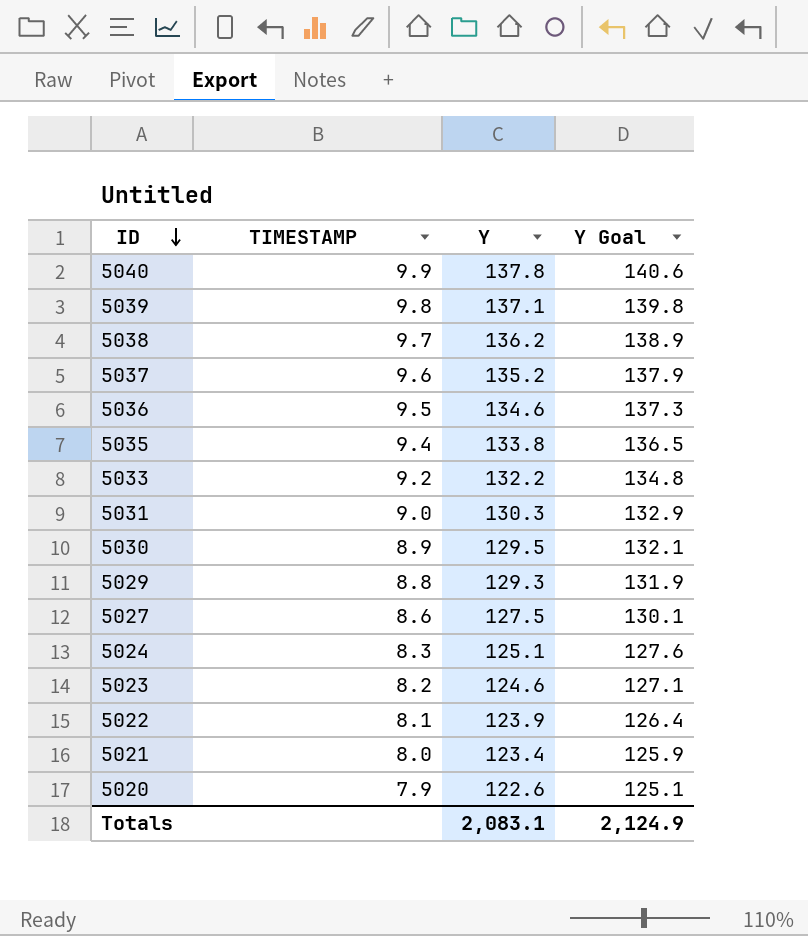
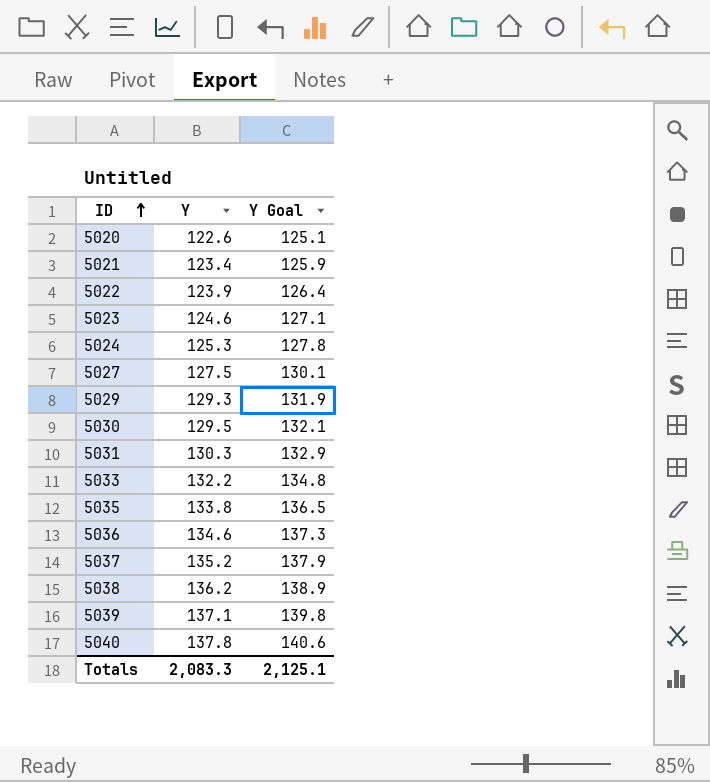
row order: ID descending -> ID ascending
column TIMESTAMP | position: 2 -> none
5024 | Y: 125.1 -> 125.3
5024 | Y Goal: 127.6 -> 127.8
Totals | Y: 2,083.1 -> 2,083.3
Totals | Y Goal: 2,124.9 -> 2,125.1

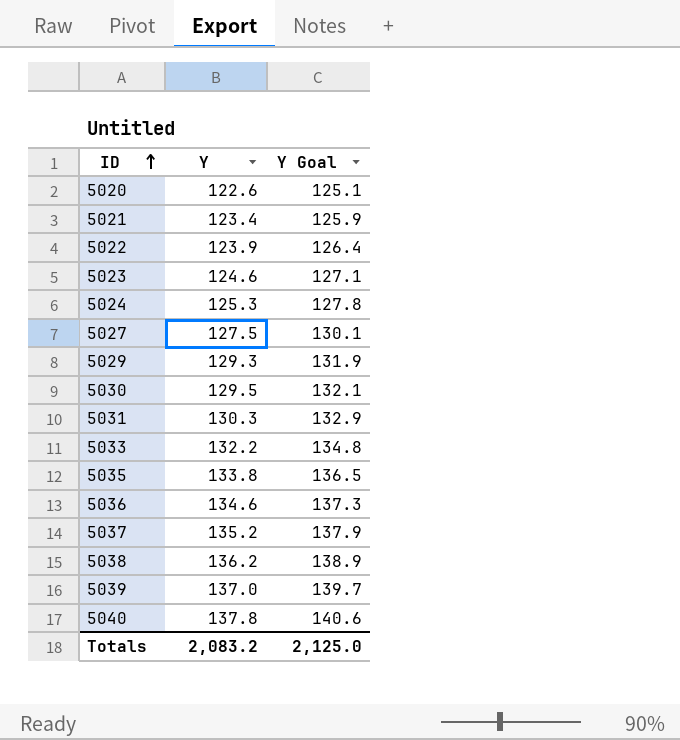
5039 | Y: 137.1 -> 137.0
5039 | Y Goal: 139.8 -> 139.7
Totals | Y: 2,083.3 -> 2,083.2
Totals | Y Goal: 2,125.1 -> 2,125.0

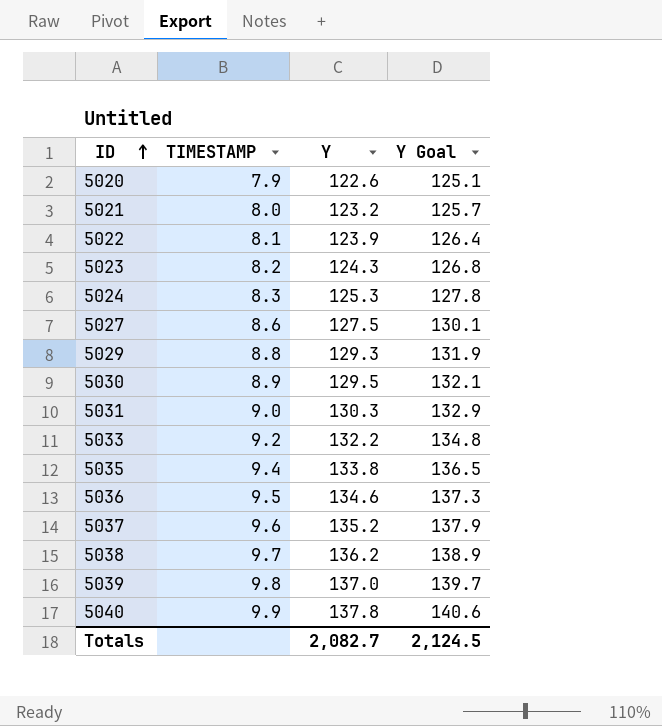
column TIMESTAMP | position: none -> 2
5021 | Y: 123.4 -> 123.2
5021 | Y Goal: 125.9 -> 125.7
5023 | Y: 124.6 -> 124.3
5023 | Y Goal: 127.1 -> 126.8
Totals | Y: 2,083.2 -> 2,082.7
Totals | Y Goal: 2,125.0 -> 2,124.5

